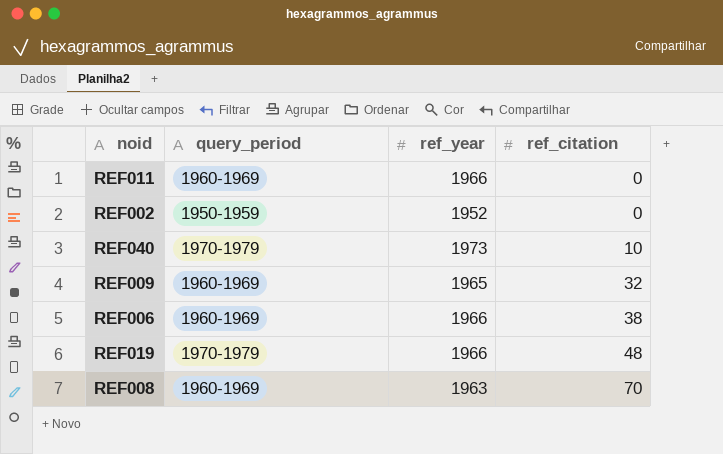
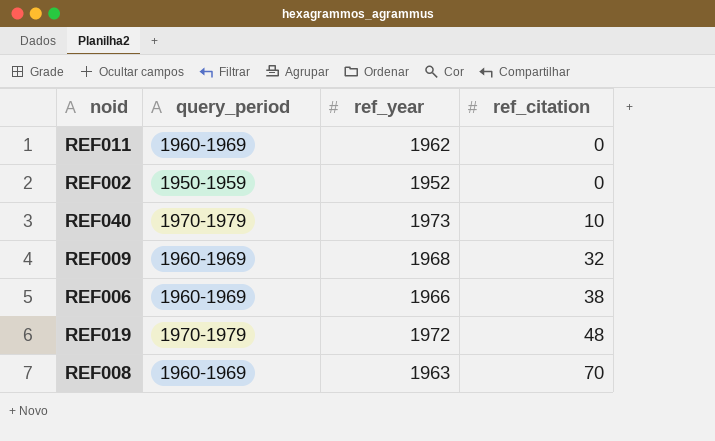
REF011 | ref_year: 1966 -> 1962
REF009 | ref_year: 1965 -> 1968
REF019 | ref_year: 1966 -> 1972

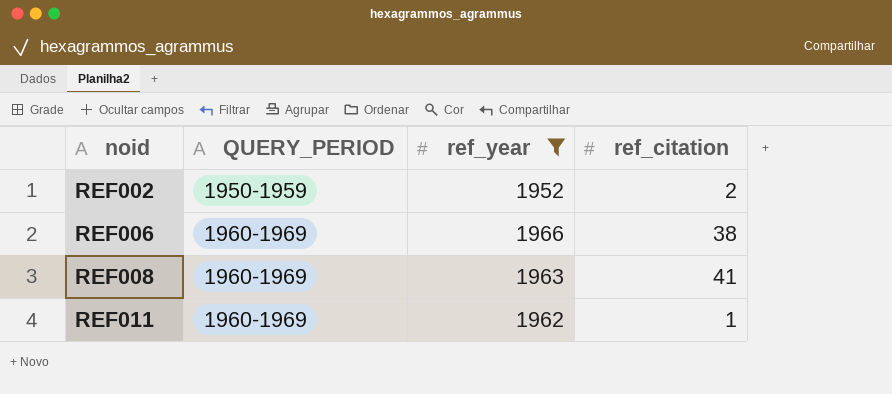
filter: none -> ref_year <= 1966
row order: ref_citation ascending -> noid ascending
column name: query_period -> QUERY_PERIOD
REF002 | ref_citation: 0 -> 2
REF008 | ref_citation: 70 -> 41
REF011 | ref_citation: 0 -> 1

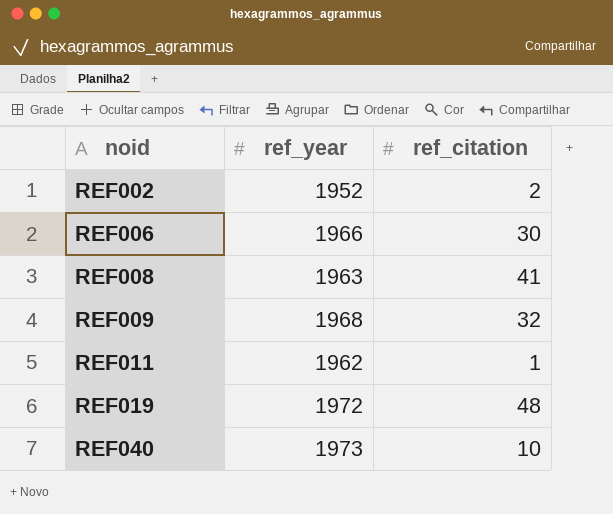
filter: ref_year <= 1966 -> none
column QUERY_PERIOD | position: 2 -> none
REF006 | ref_citation: 38 -> 30

